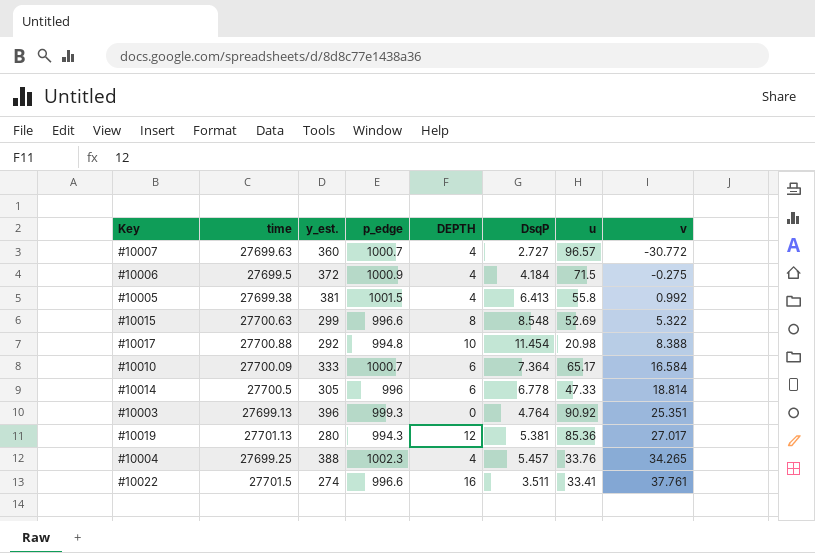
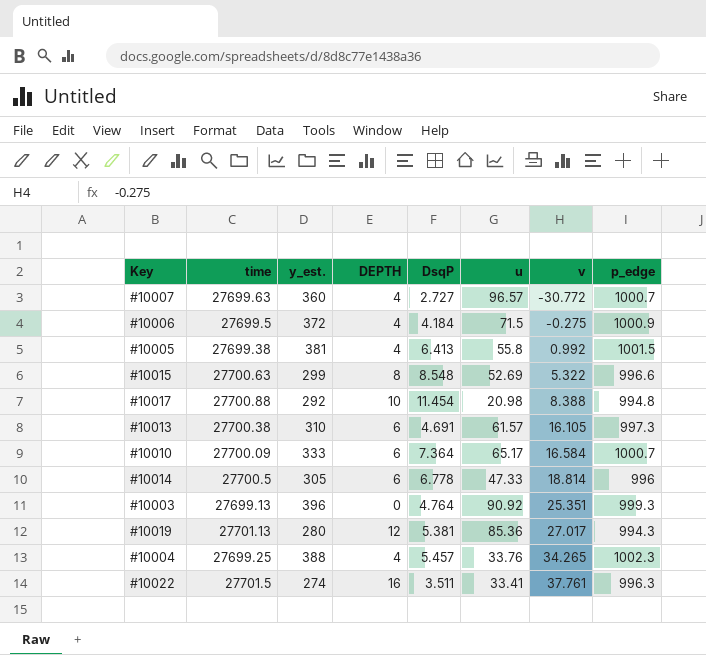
column p_edge | position: 4 -> 8
row #10013: none -> 27700.38 | 310 | 6 | 4.691 | 61.57 | 16.105 | 997.3
#10022 | p_edge: 996.6 -> 996.3

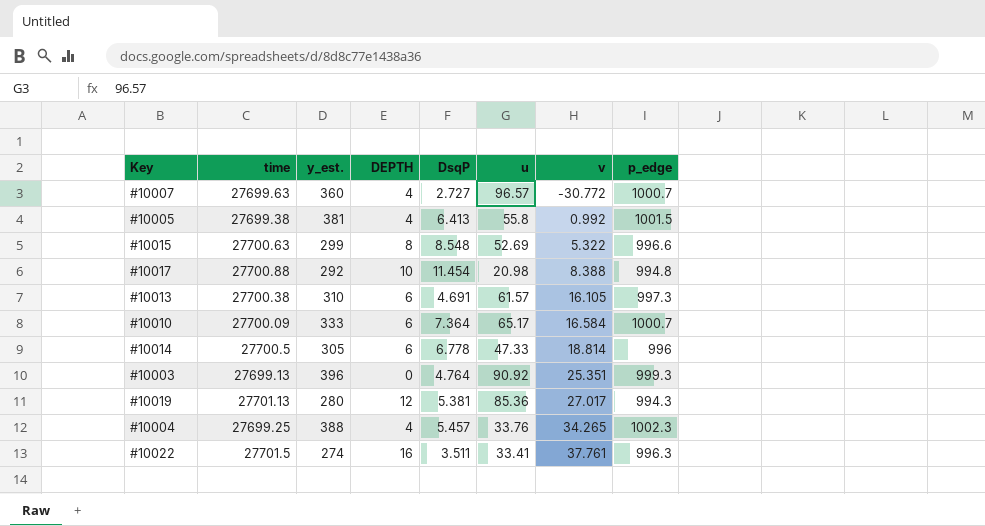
row #10006: 27699.5 | 372 | 4 | 4.184 | 71.5 | -0.275 | 1000.9 -> none

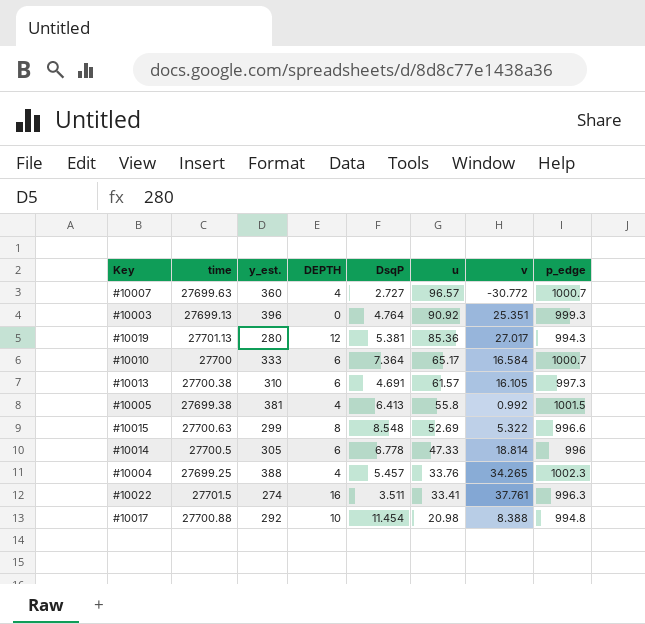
row order: v ascending -> u descending
#10010 | time: 27700.09 -> 27700

